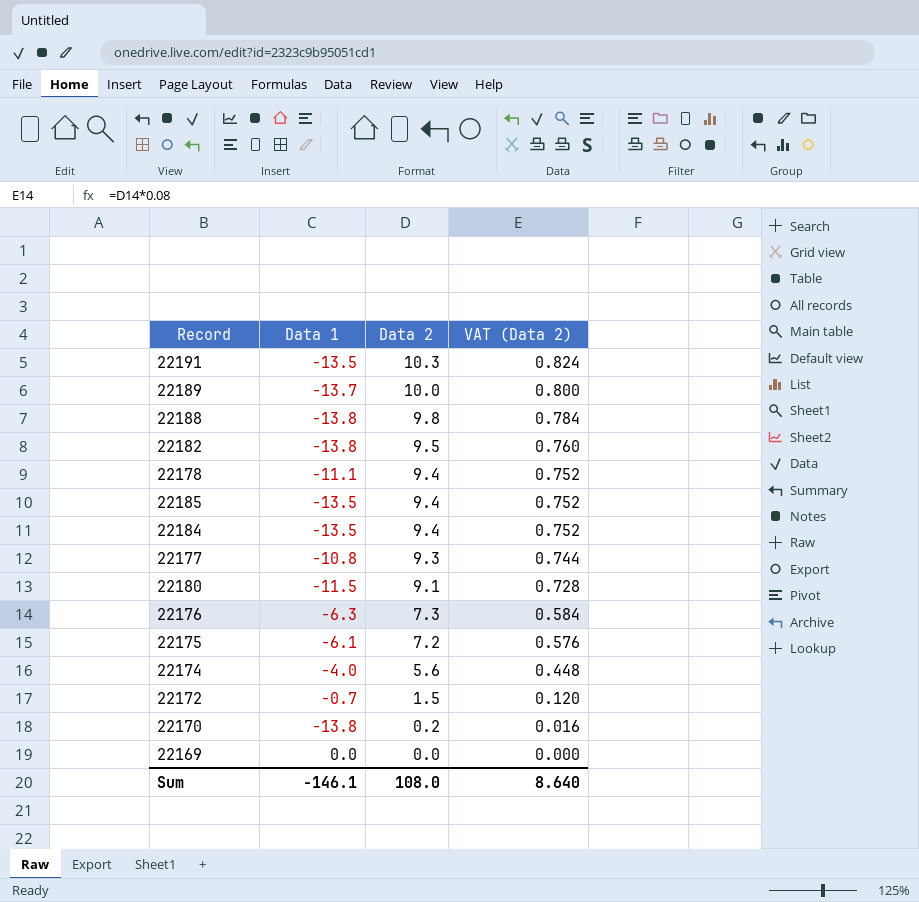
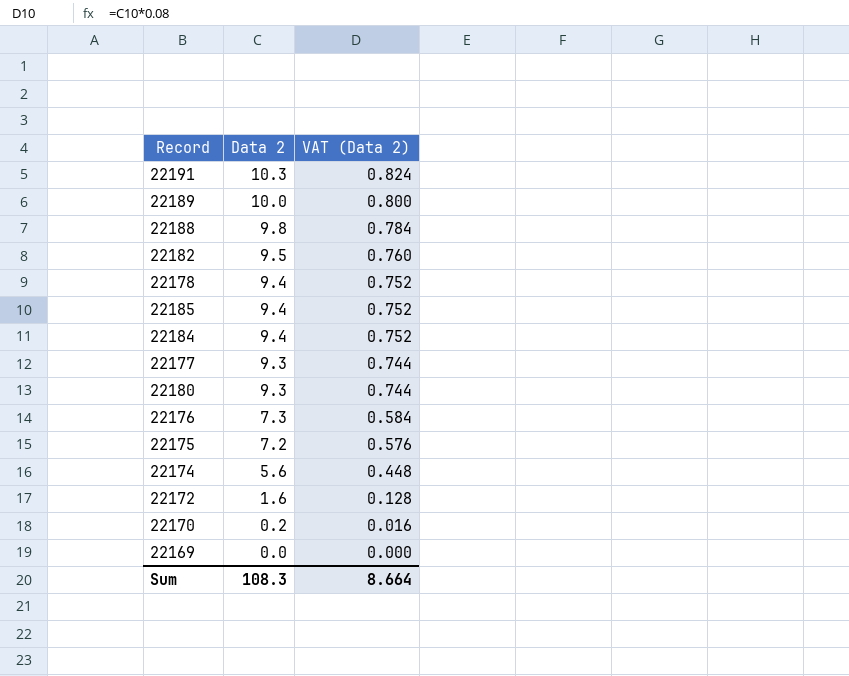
column Data 1 | position: 2 -> none
22180 | Data 2: 9.1 -> 9.3
22180 | VAT (Data 2): 0.728 -> 0.744
22172 | Data 2: 1.5 -> 1.6
22172 | VAT (Data 2): 0.120 -> 0.128
Sum | Data 2: 108.0 -> 108.3
Sum | VAT (Data 2): 8.640 -> 8.664

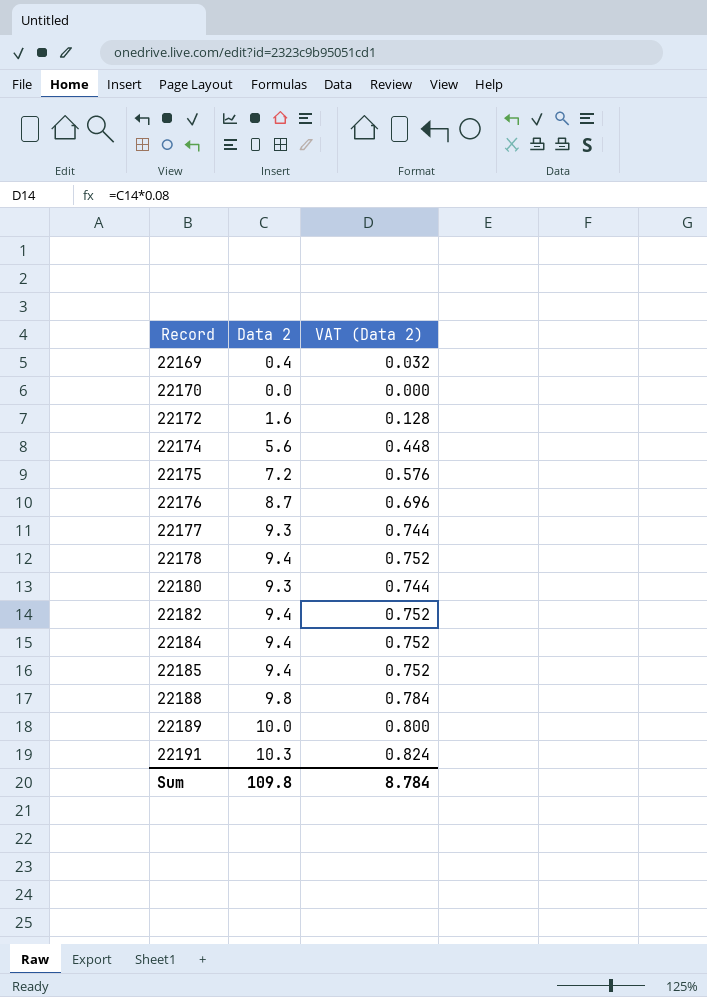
row order: Data 2 descending -> Record ascending
22169 | Data 2: 0.0 -> 0.4
22169 | VAT (Data 2): 0.000 -> 0.032
22170 | Data 2: 0.2 -> 0.0
22170 | VAT (Data 2): 0.016 -> 0.000
22176 | Data 2: 7.3 -> 8.7
22176 | VAT (Data 2): 0.584 -> 0.696
22182 | Data 2: 9.5 -> 9.4
22182 | VAT (Data 2): 0.760 -> 0.752
Sum | Data 2: 108.3 -> 109.8
Sum | VAT (Data 2): 8.664 -> 8.784

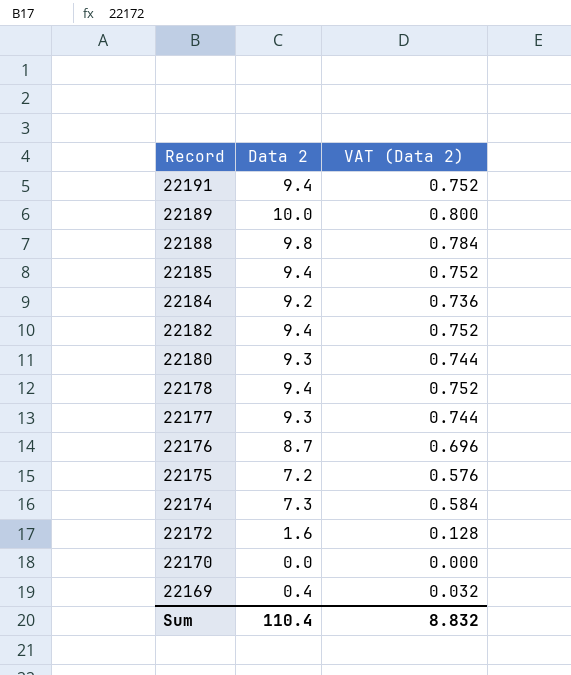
row order: Record ascending -> Record descending
22191 | Data 2: 10.3 -> 9.4
22191 | VAT (Data 2): 0.824 -> 0.752
22184 | Data 2: 9.4 -> 9.2
22184 | VAT (Data 2): 0.752 -> 0.736
22174 | Data 2: 5.6 -> 7.3
22174 | VAT (Data 2): 0.448 -> 0.584
Sum | Data 2: 109.8 -> 110.4
Sum | VAT (Data 2): 8.784 -> 8.832

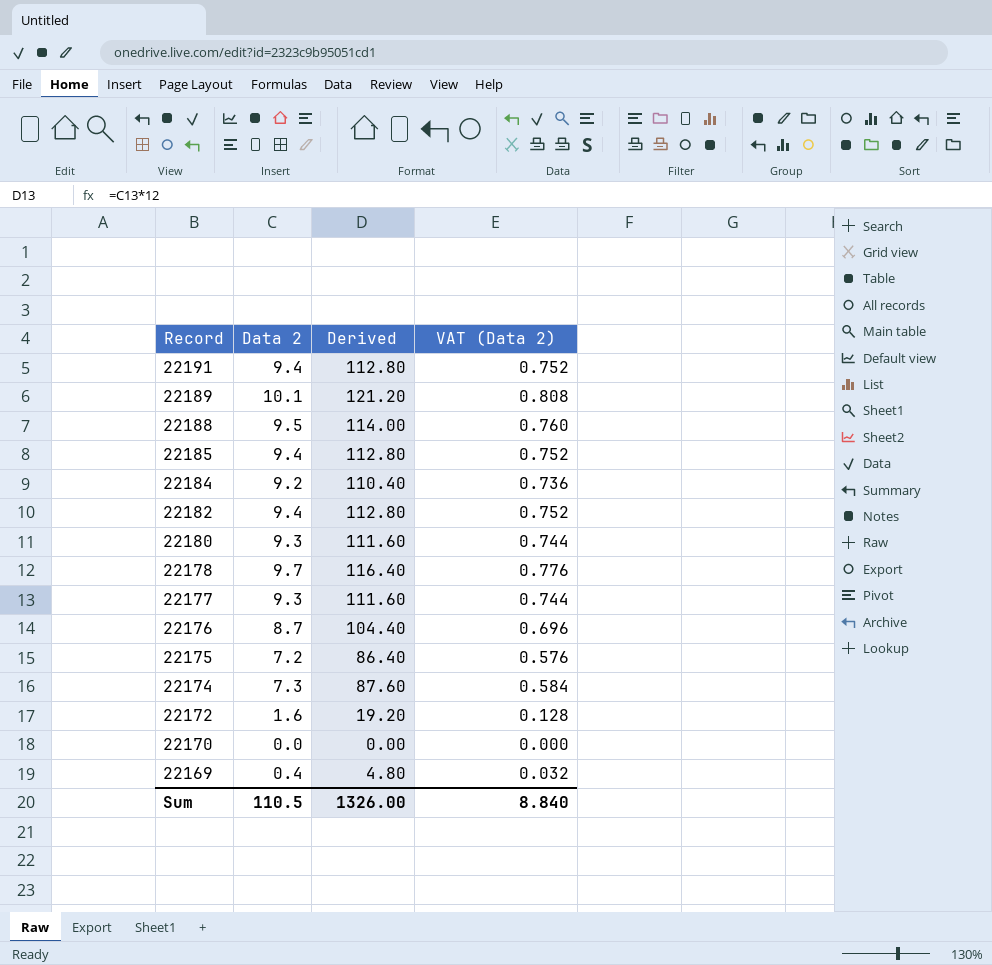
column Derived | formula: none -> [Data 2] * 12
22189 | Data 2: 10.0 -> 10.1
22189 | VAT (Data 2): 0.800 -> 0.808
22188 | Data 2: 9.8 -> 9.5
22188 | VAT (Data 2): 0.784 -> 0.760
22178 | Data 2: 9.4 -> 9.7
22178 | VAT (Data 2): 0.752 -> 0.776
Sum | Data 2: 110.4 -> 110.5
Sum | VAT (Data 2): 8.832 -> 8.840

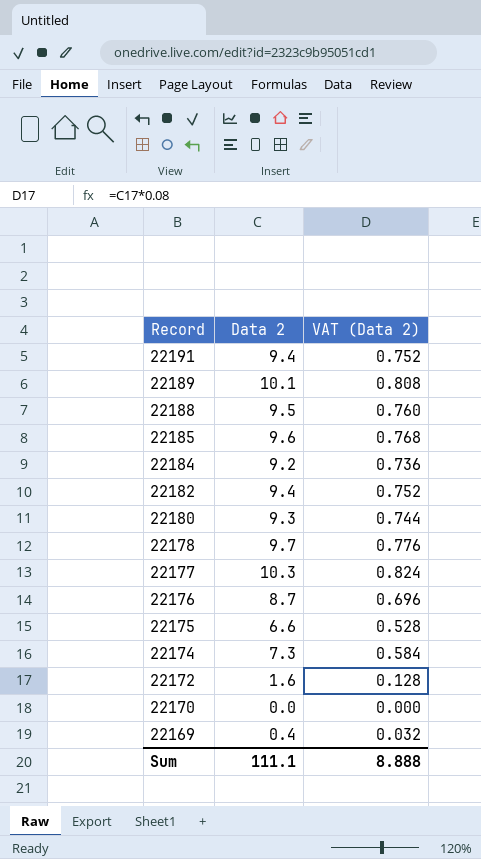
column Derived | formula: [Data 2] * 12 -> none
22185 | Data 2: 9.4 -> 9.6
22185 | VAT (Data 2): 0.752 -> 0.768
22177 | Data 2: 9.3 -> 10.3
22177 | VAT (Data 2): 0.744 -> 0.824
22175 | Data 2: 7.2 -> 6.6
22175 | VAT (Data 2): 0.576 -> 0.528
Sum | Data 2: 110.5 -> 111.1
Sum | VAT (Data 2): 8.840 -> 8.888

